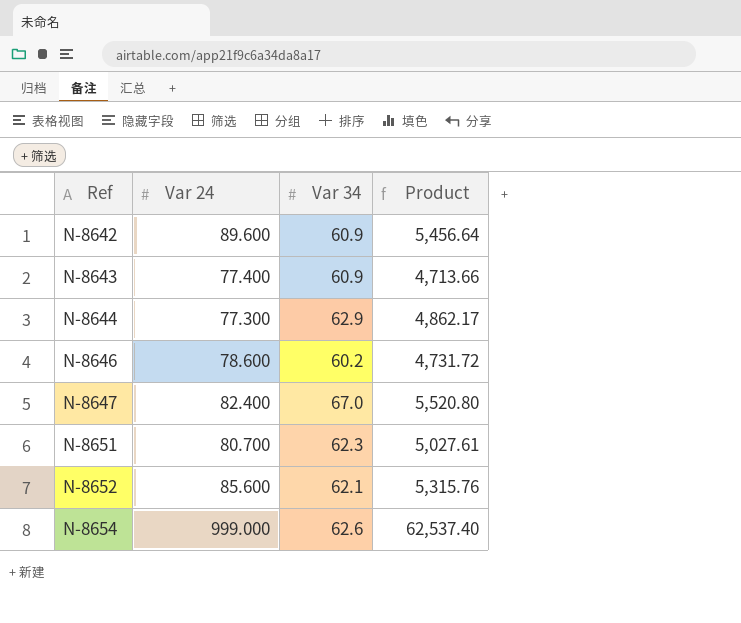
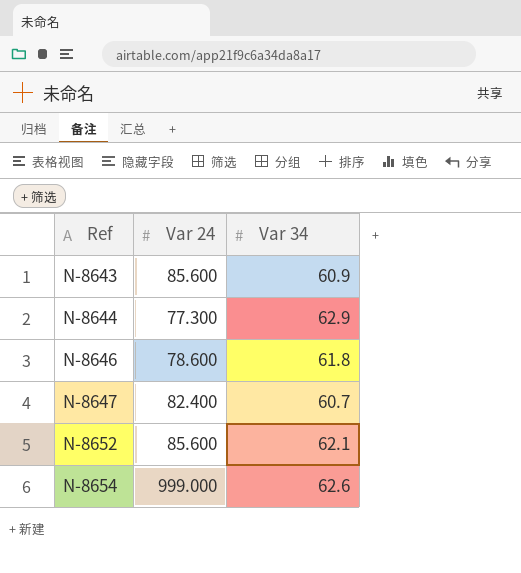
column Product | formula: [Var 24] * [Var 34] -> none
row N-8642: 89.600 | 60.9 | 5,456.64 -> none
row N-8651: 80.700 | 62.3 | 5,027.61 -> none
N-8643 | Var 24: 77.400 -> 85.600
N-8646 | Var 34: 60.2 -> 61.8
N-8647 | Var 34: 67.0 -> 60.7

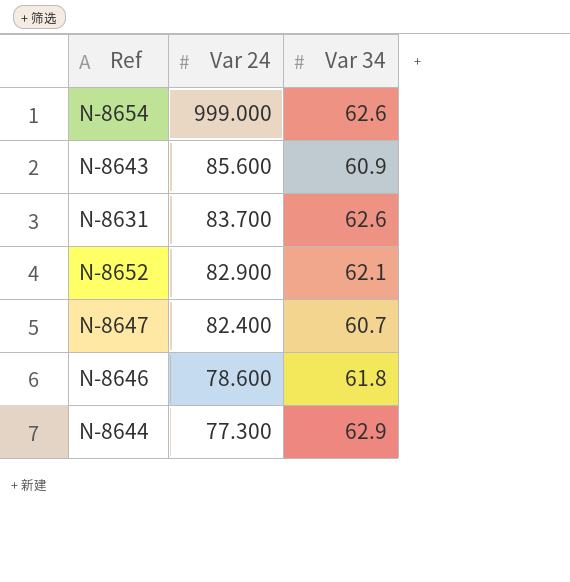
row order: Ref ascending -> Var 24 descending
row N-8631: none -> 83.700 | 62.6
N-8652 | Var 24: 85.600 -> 82.900

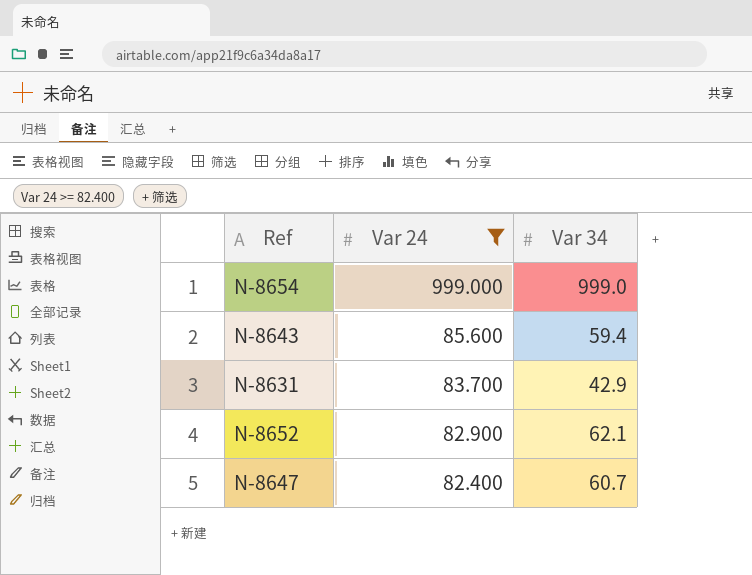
filter: none -> Var 24 >= 82.400
N-8654 | Var 34: 62.6 -> 999.0
N-8643 | Var 34: 60.9 -> 59.4
N-8631 | Var 34: 62.6 -> 42.9

